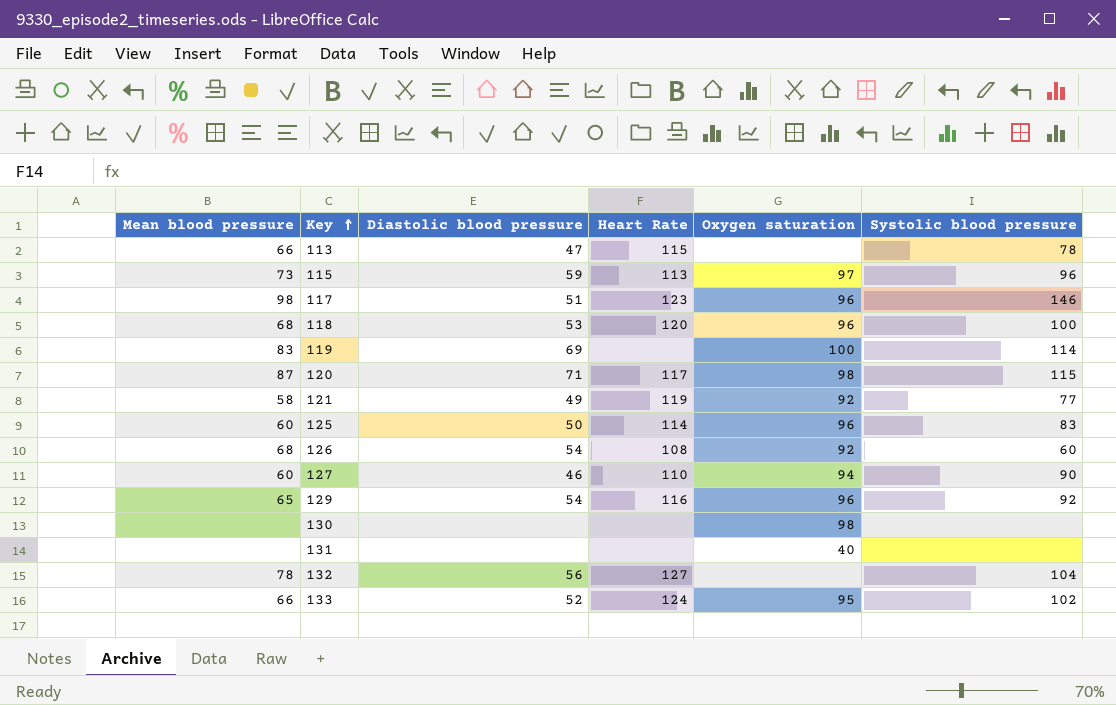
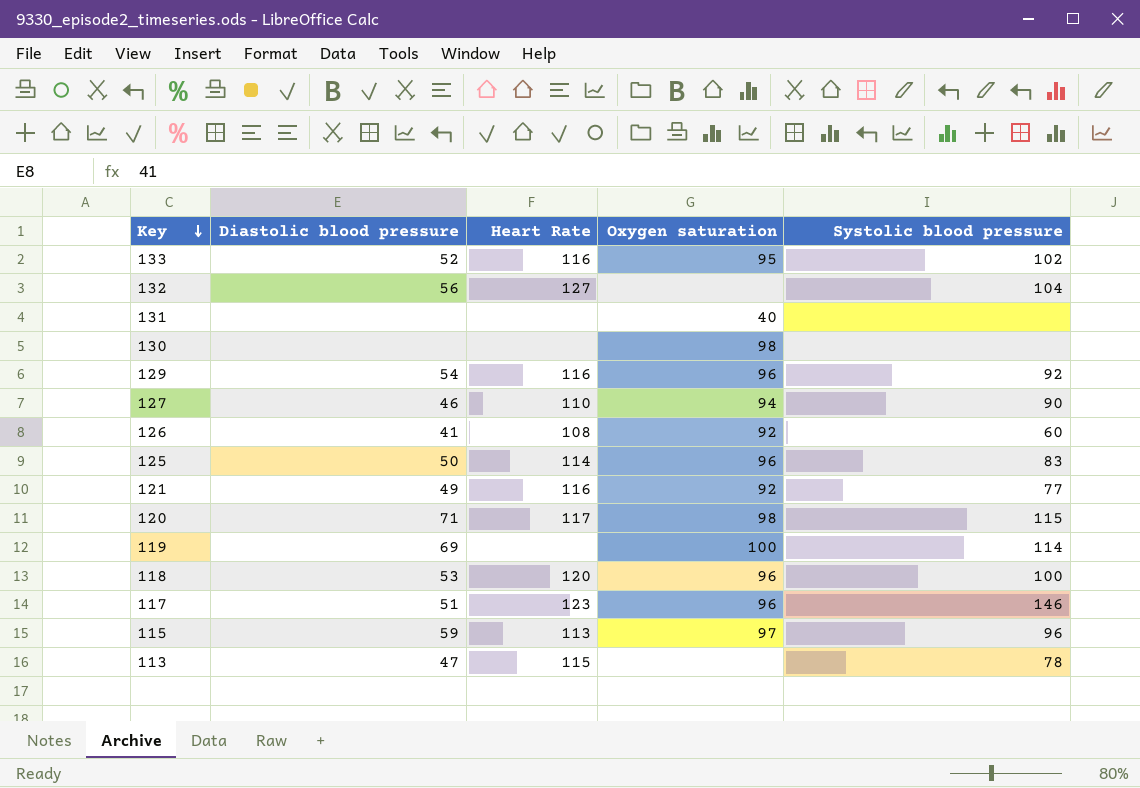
row order: Key ascending -> Key descending
column Mean blood pressure | position: 1 -> none
133 | Heart Rate: 124 -> 116
126 | Diastolic blood pressure: 54 -> 41
121 | Heart Rate: 119 -> 116

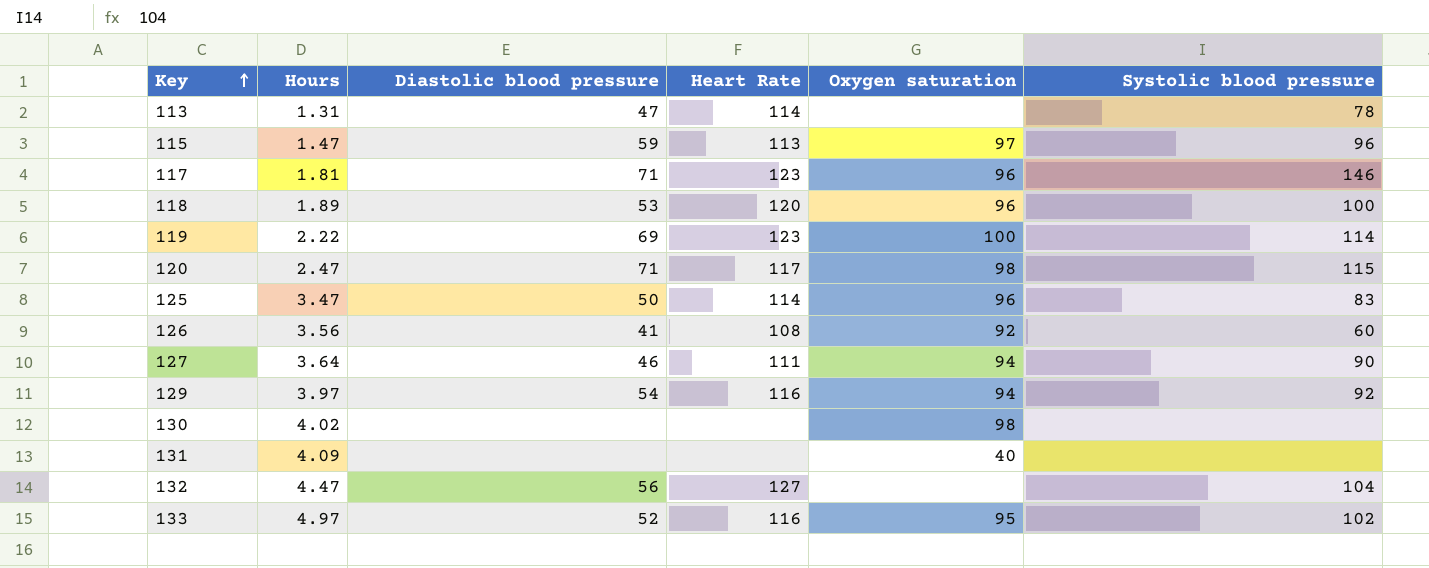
row order: Key descending -> Key ascending
column Hours | position: none -> 2
row 121: 49 | 116 | 92 | 77 -> none
113 | Heart Rate: 115 -> 114
117 | Diastolic blood pressure: 51 -> 71
119 | Heart Rate: none -> 123
127 | Heart Rate: 110 -> 111
129 | Oxygen saturation: 96 -> 94

